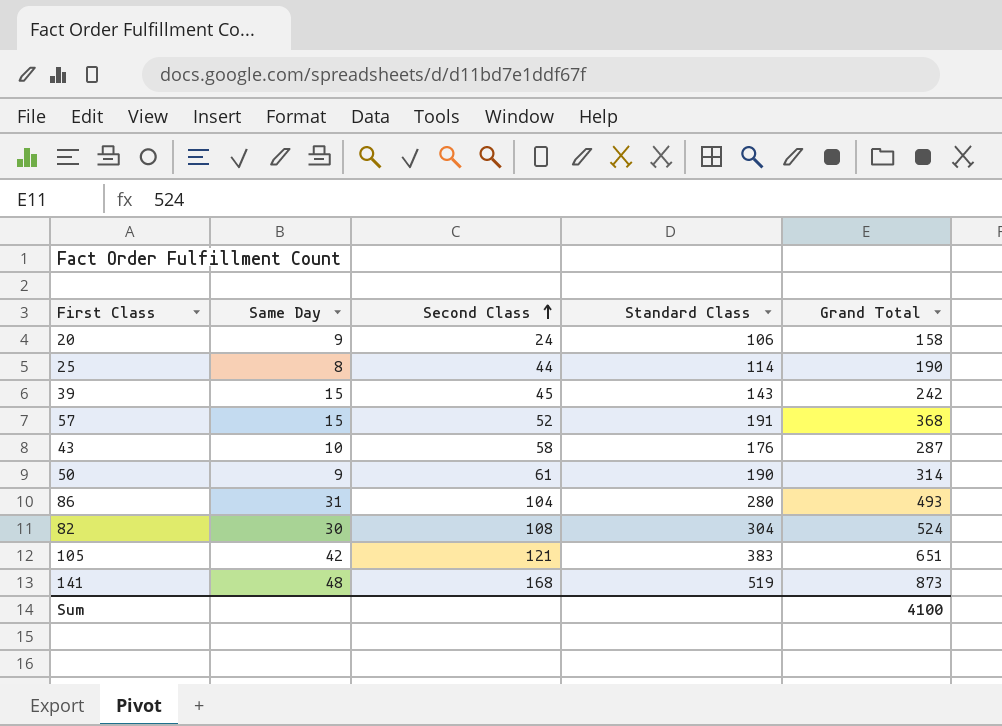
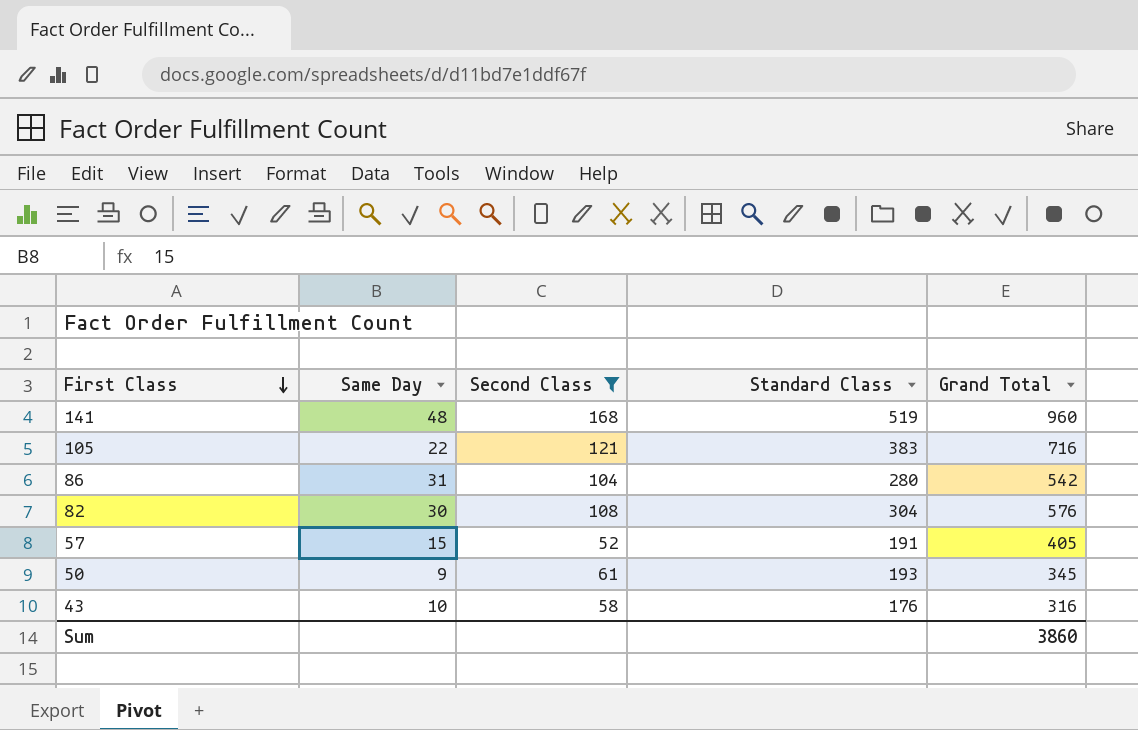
filter: none -> Second Class >= 52
row order: Second Class ascending -> First Class descending
141 | Grand Total: 873 -> 960
105 | Same Day: 42 -> 22
105 | Grand Total: 651 -> 716
86 | Grand Total: 493 -> 542
82 | Grand Total: 524 -> 576
57 | Grand Total: 368 -> 405
50 | Standard Class: 190 -> 193
50 | Grand Total: 314 -> 345
43 | Grand Total: 287 -> 316
Sum | Grand Total: 4100 -> 3860

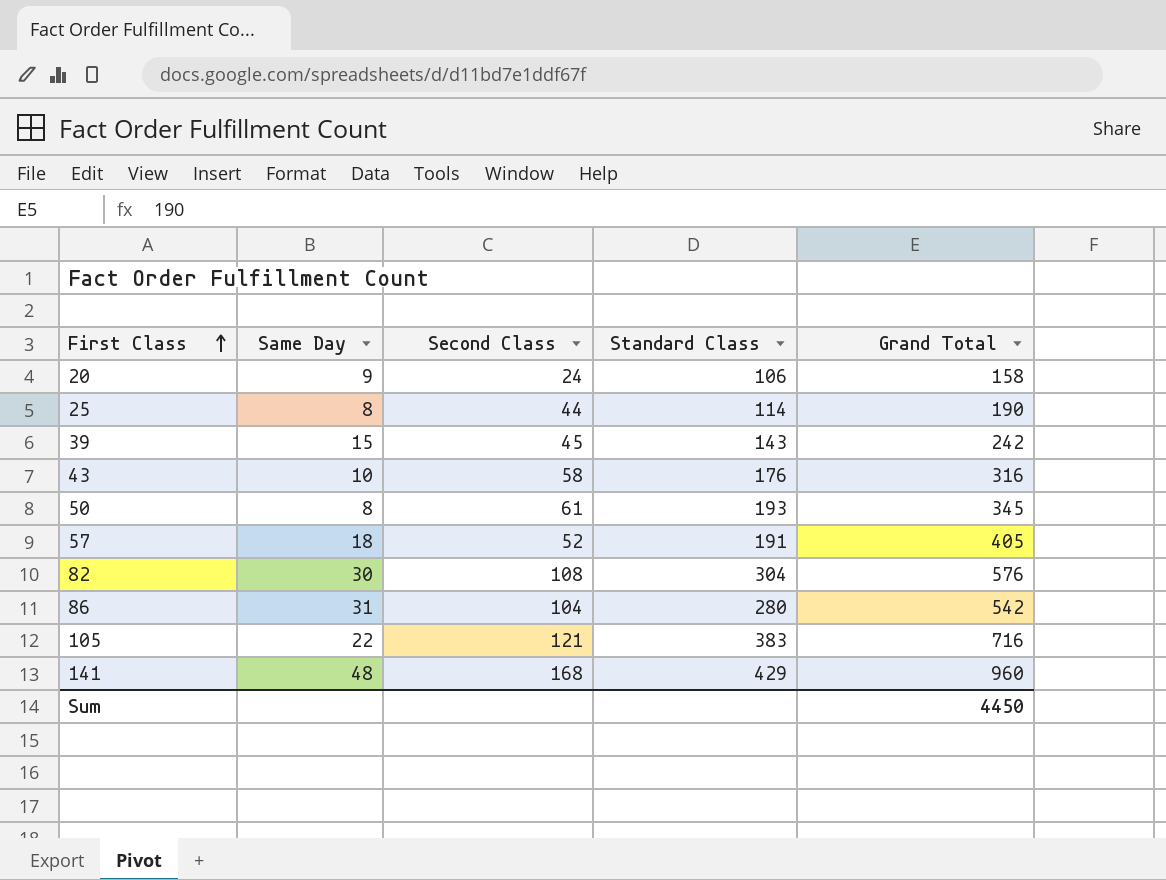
filter: Second Class >= 52 -> none
row order: First Class descending -> First Class ascending
50 | Same Day: 9 -> 8
57 | Same Day: 15 -> 18
141 | Standard Class: 519 -> 429
Sum | Grand Total: 3860 -> 4450

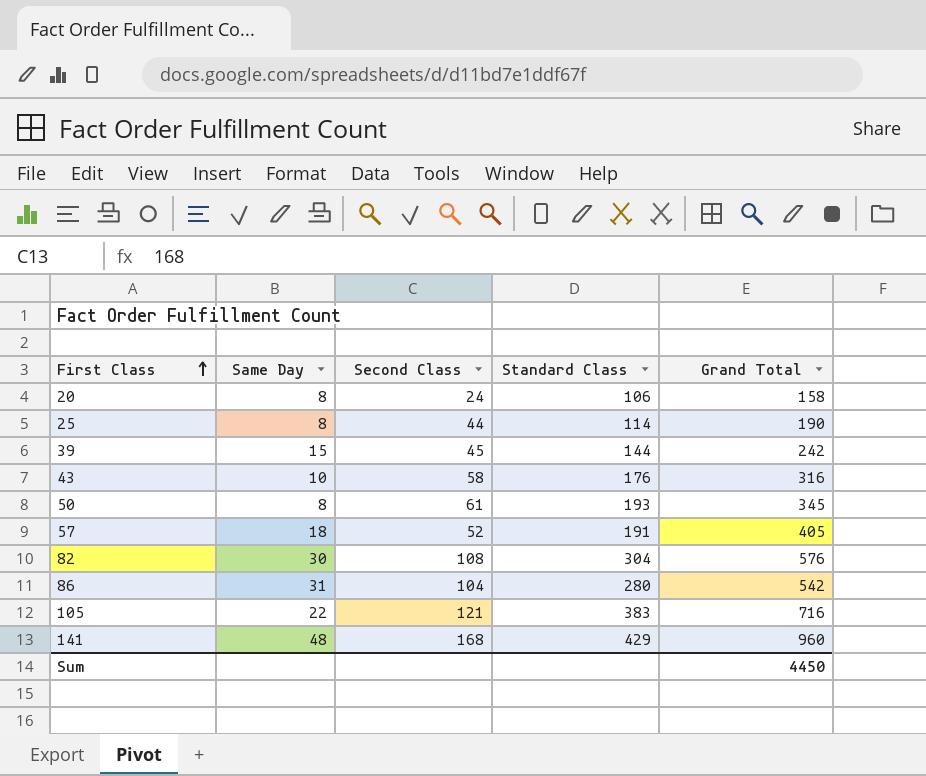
20 | Same Day: 9 -> 8
39 | Standard Class: 143 -> 144

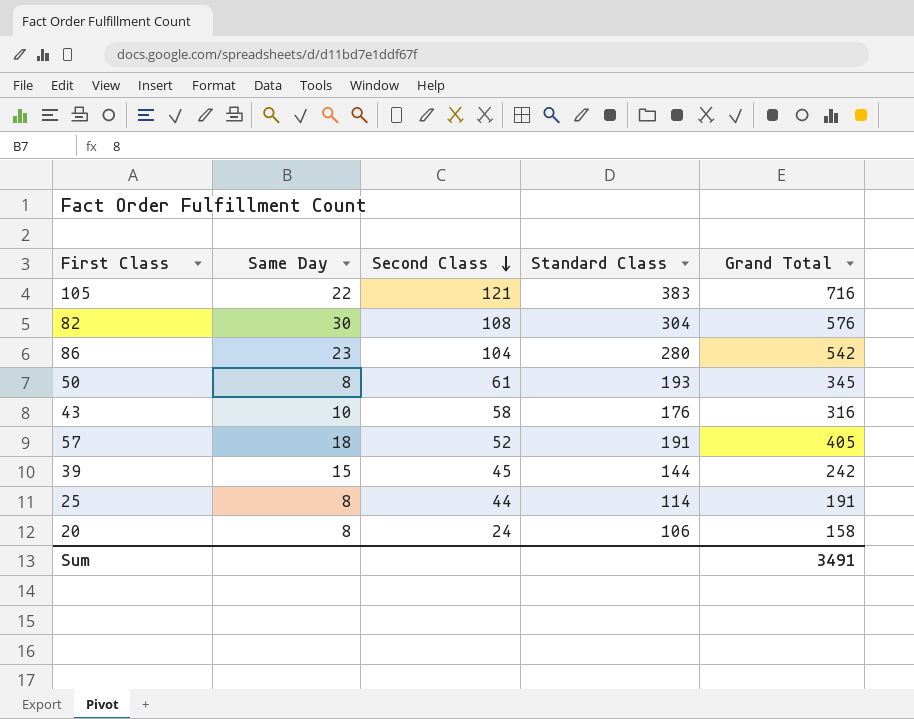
row order: First Class ascending -> Second Class descending
row 141: 48 | 168 | 429 | 960 -> none
86 | Same Day: 31 -> 23
25 | Grand Total: 190 -> 191
Sum | Grand Total: 4450 -> 3491

